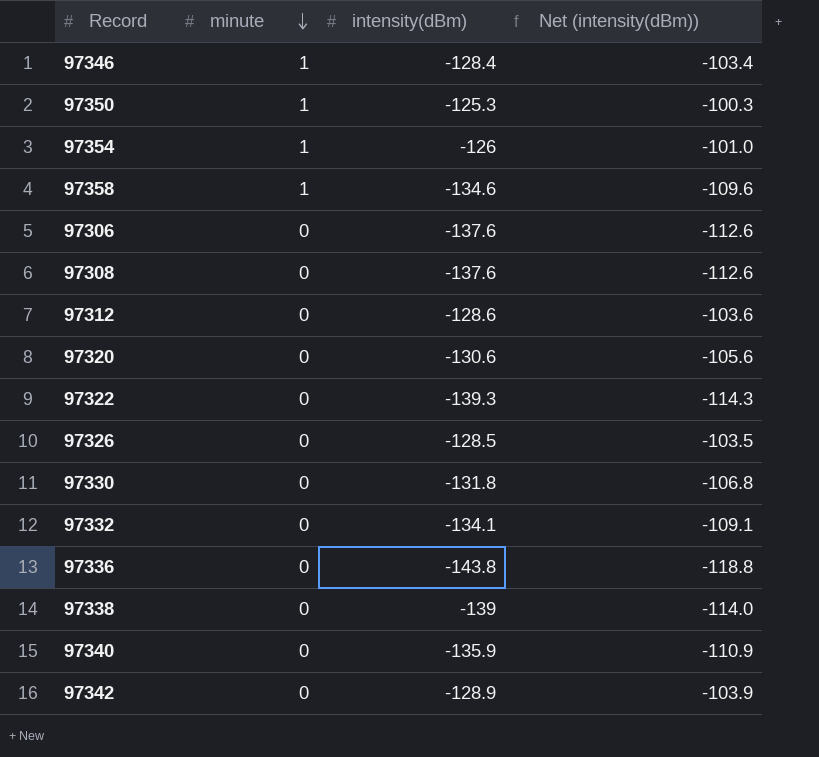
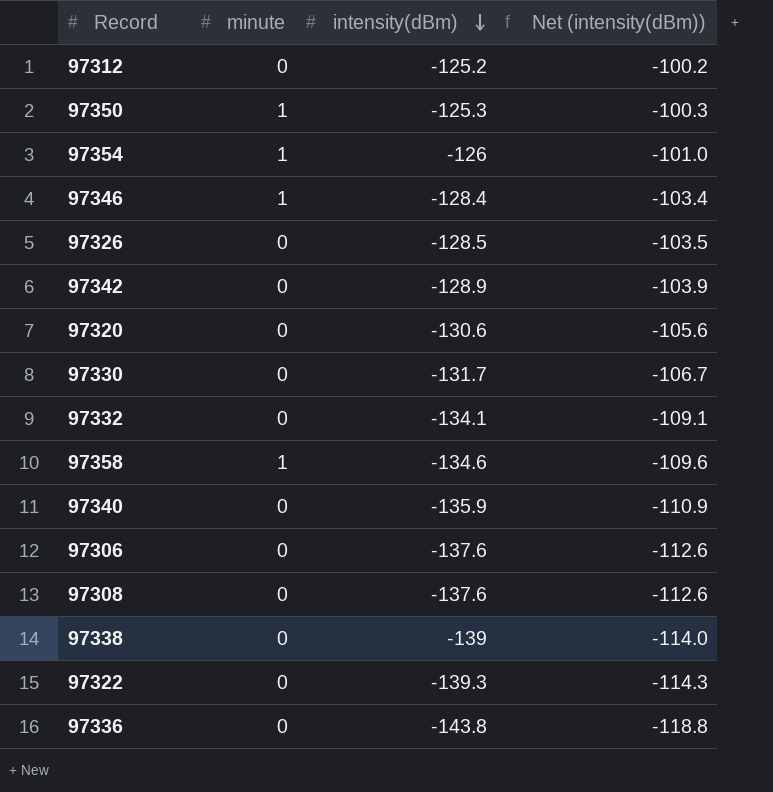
row order: minute descending -> intensity(dBm) descending
97312 | intensity(dBm): -128.6 -> -125.2
97312 | Net (intensity(dBm)): -103.6 -> -100.2
97330 | intensity(dBm): -131.8 -> -131.7
97330 | Net (intensity(dBm)): -106.8 -> -106.7

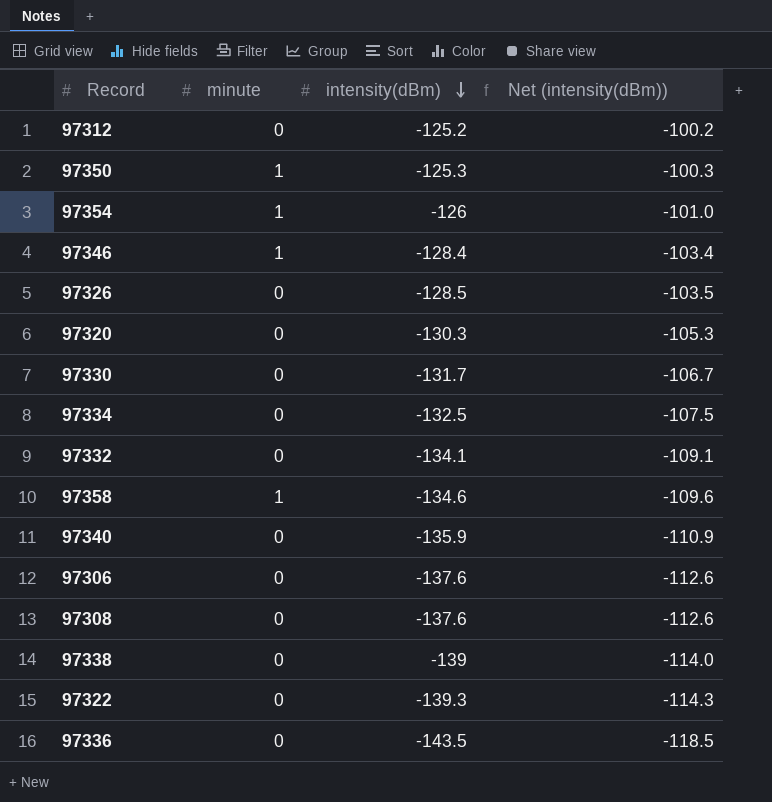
row 97342: 0 | -128.9 | -103.9 -> none
97320 | intensity(dBm): -130.6 -> -130.3
97320 | Net (intensity(dBm)): -105.6 -> -105.3
row 97334: none -> 0 | -132.5 | -107.5
97336 | intensity(dBm): -143.8 -> -143.5
97336 | Net (intensity(dBm)): -118.8 -> -118.5

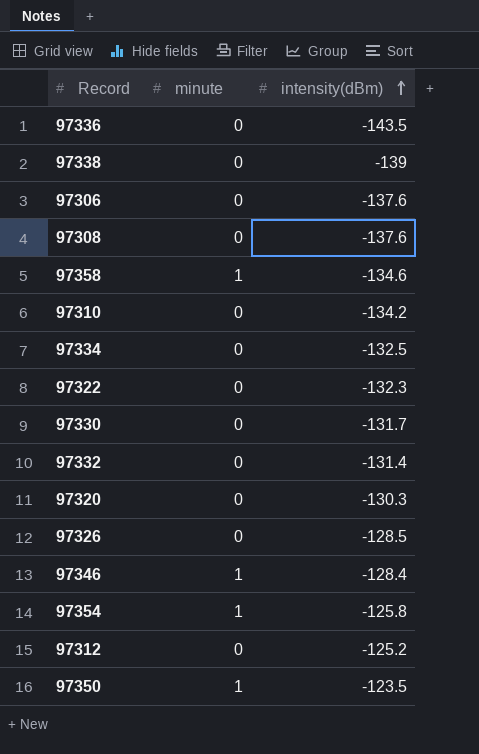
row order: intensity(dBm) descending -> intensity(dBm) ascending
column Net (intensity(dBm)) | formula: [intensity(dBm)] + 25 -> none
row 97340: 0 | -135.9 | -110.9 -> none
row 97310: none -> 0 | -134.2
97322 | intensity(dBm): -139.3 -> -132.3
97332 | intensity(dBm): -134.1 -> -131.4
97354 | intensity(dBm): -126 -> -125.8
97350 | intensity(dBm): -125.3 -> -123.5

